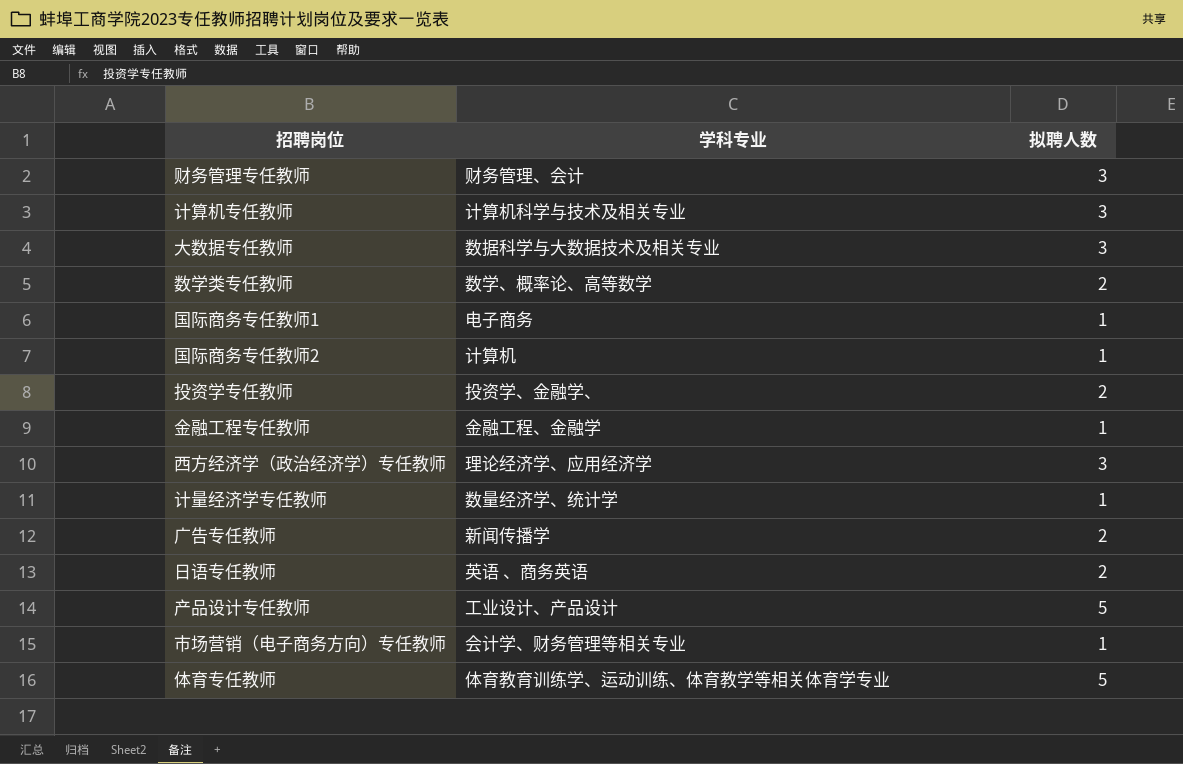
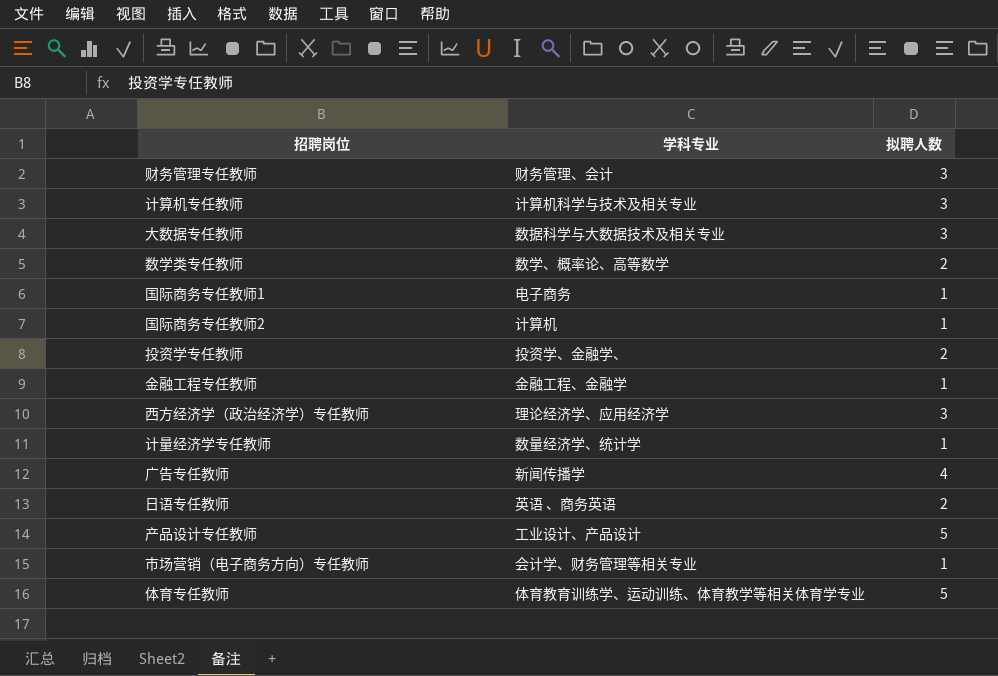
广告专任教师 | 拟聘人数: 2 -> 4

